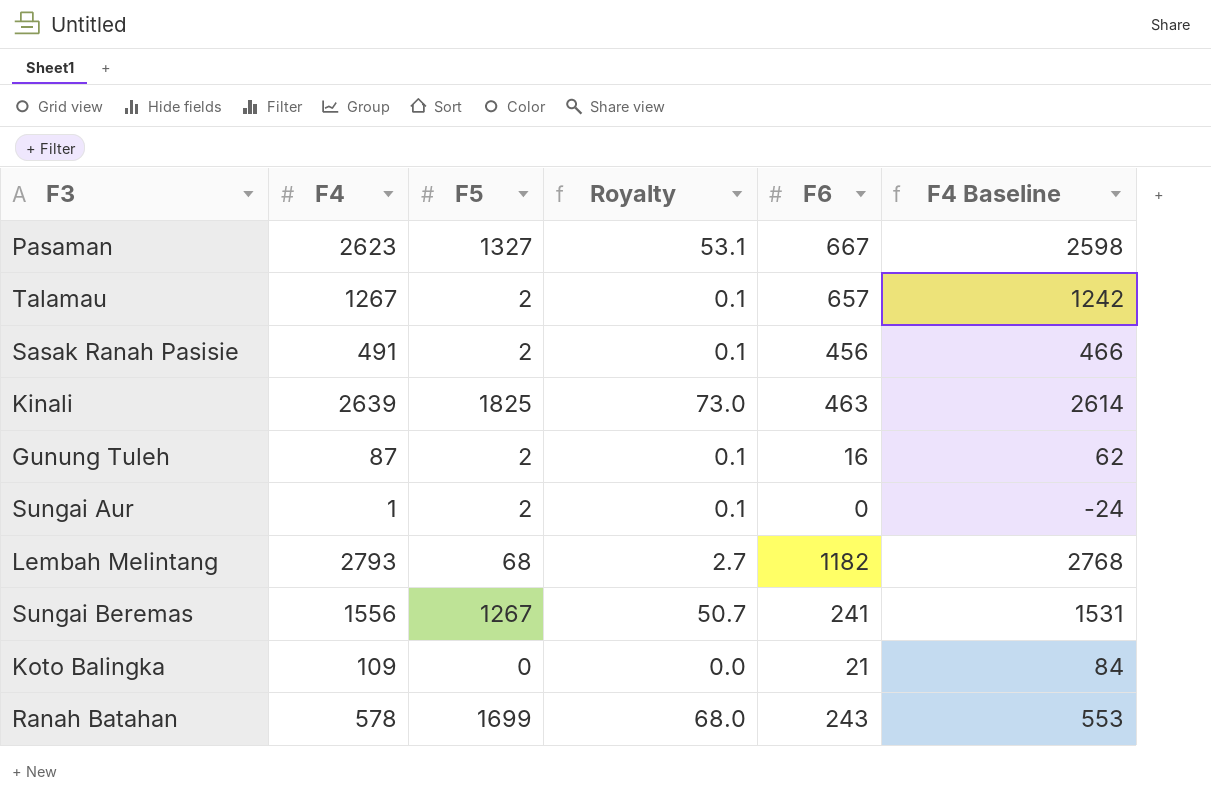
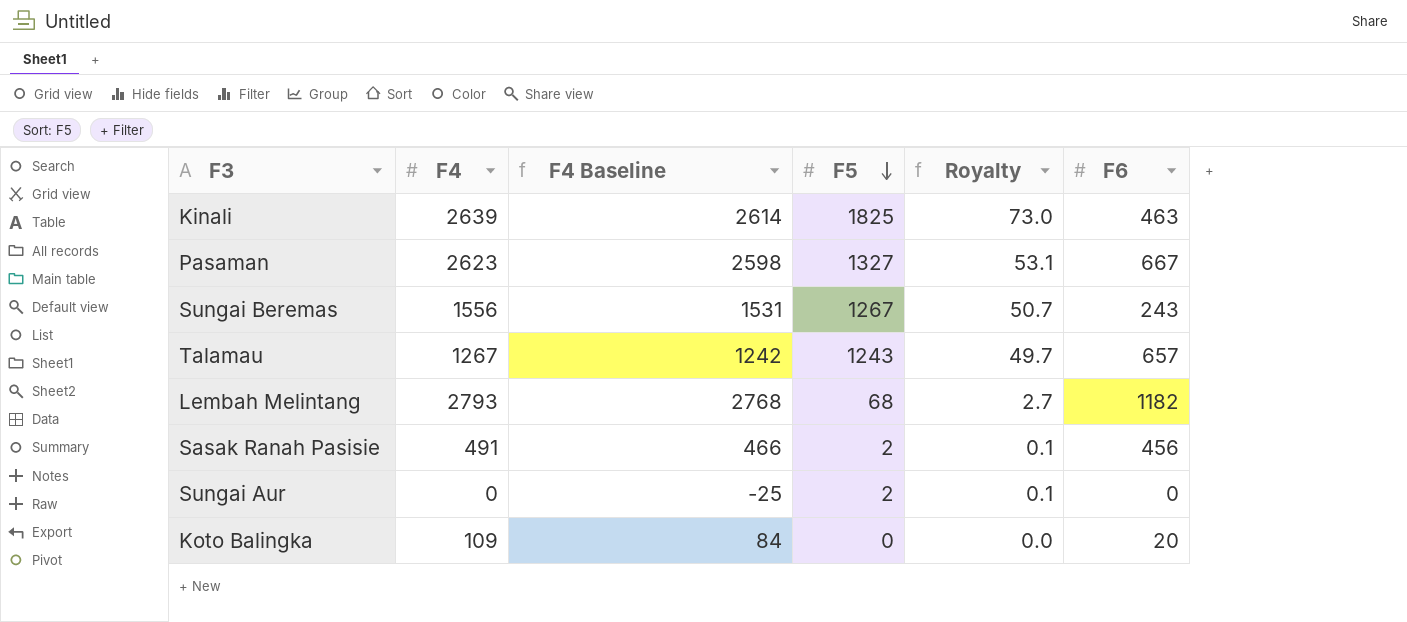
row order: none -> F5 descending
column F4 Baseline | position: 6 -> 3
row Gunung Tuleh: 87 | 2 | 0.1 | 16 | 62 -> none
row Ranah Batahan: 578 | 1699 | 68.0 | 243 | 553 -> none
Sungai Beremas | F6: 241 -> 243
Talamau | F5: 2 -> 1243
Talamau | Royalty: 0.1 -> 49.7
Sungai Aur | F4: 1 -> 0
Sungai Aur | F4 Baseline: -24 -> -25
Koto Balingka | F6: 21 -> 20

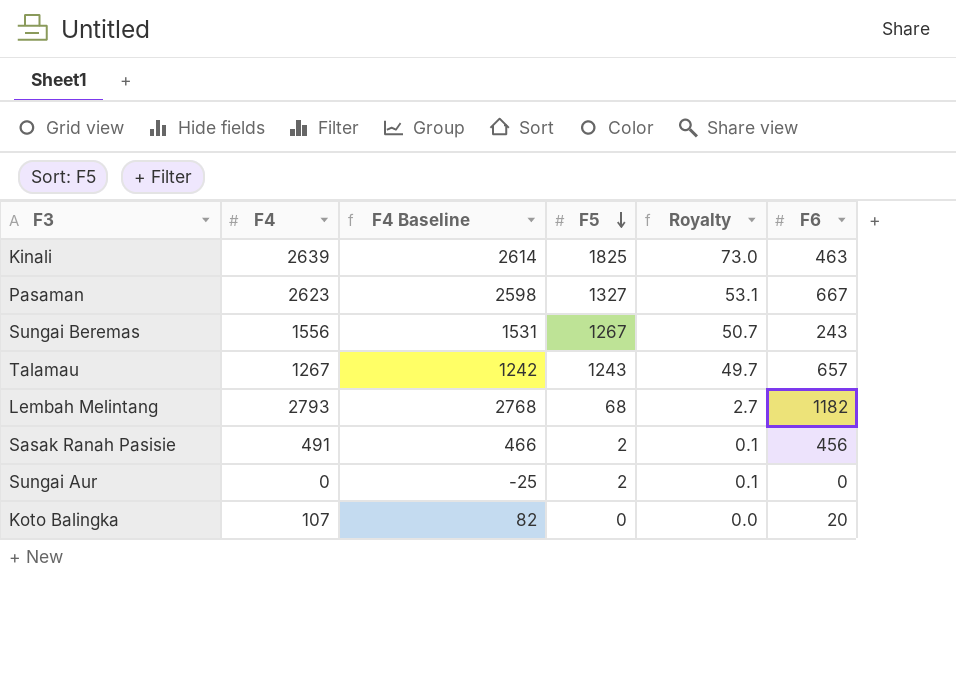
Koto Balingka | F4: 109 -> 107
Koto Balingka | F4 Baseline: 84 -> 82

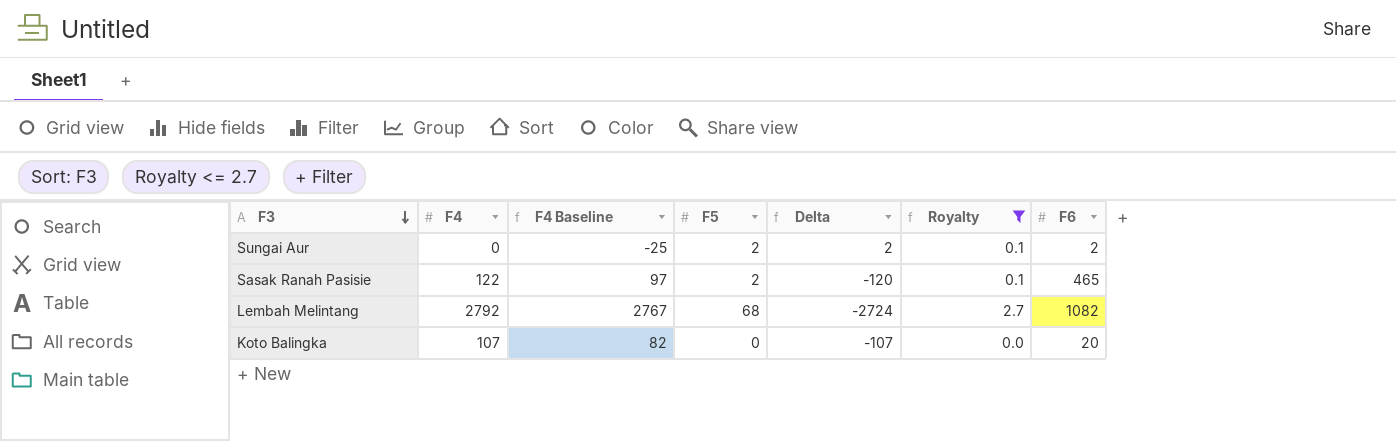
filter: none -> Royalty <= 2.7
row order: F5 descending -> F3 descending
column Delta | formula: none -> [F5] - [F4]
Sungai Aur | F6: 0 -> 2
Sasak Ranah Pasisie | F4: 491 -> 122
Sasak Ranah Pasisie | F4 Baseline: 466 -> 97
Sasak Ranah Pasisie | F6: 456 -> 465
Lembah Melintang | F4: 2793 -> 2792
Lembah Melintang | F4 Baseline: 2768 -> 2767
Lembah Melintang | F6: 1182 -> 1082

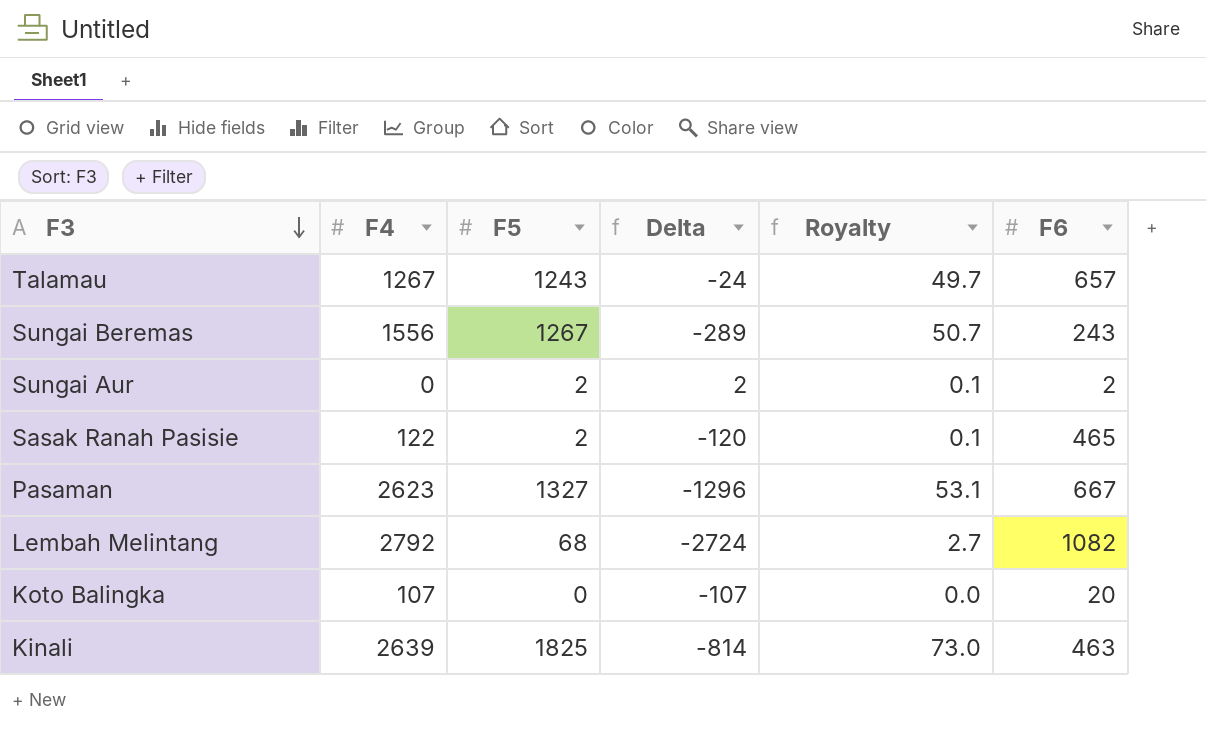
filter: Royalty <= 2.7 -> none
column F4 Baseline | formula: [F4] - 25 -> none

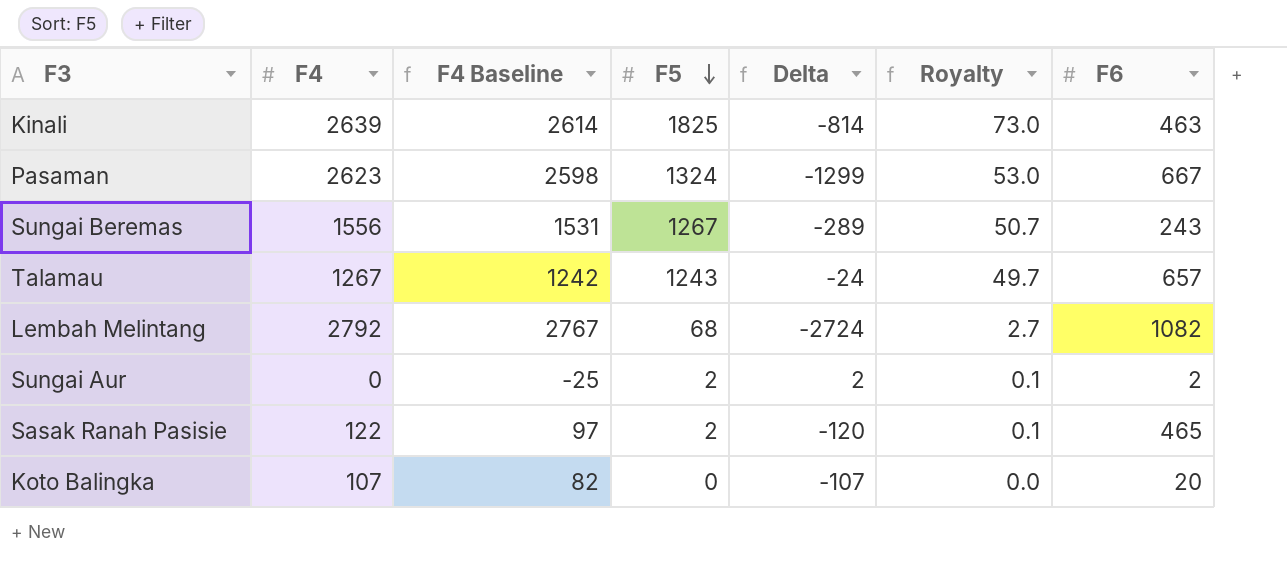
row order: F3 descending -> F5 descending
column F4 Baseline | formula: none -> [F4] - 25
Pasaman | F5: 1327 -> 1324
Pasaman | Delta: -1296 -> -1299
Pasaman | Royalty: 53.1 -> 53.0

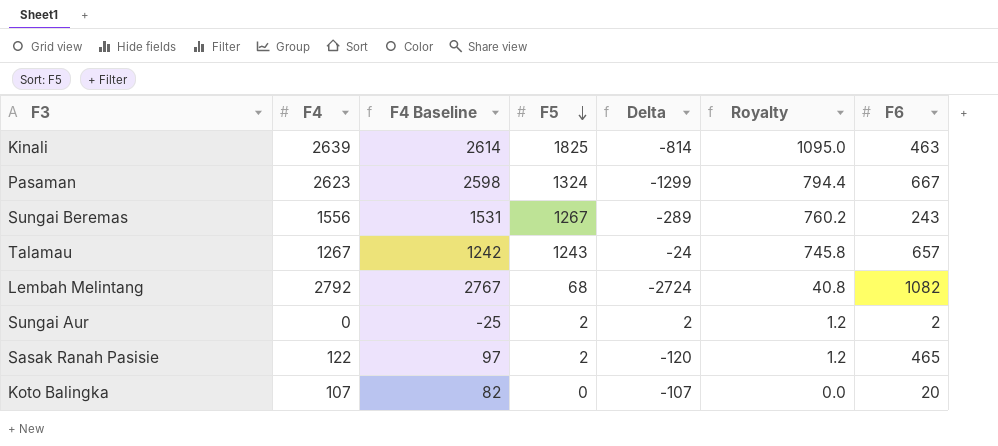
column Royalty | formula: [F5] * 0.04 -> [F5] * 0.6

